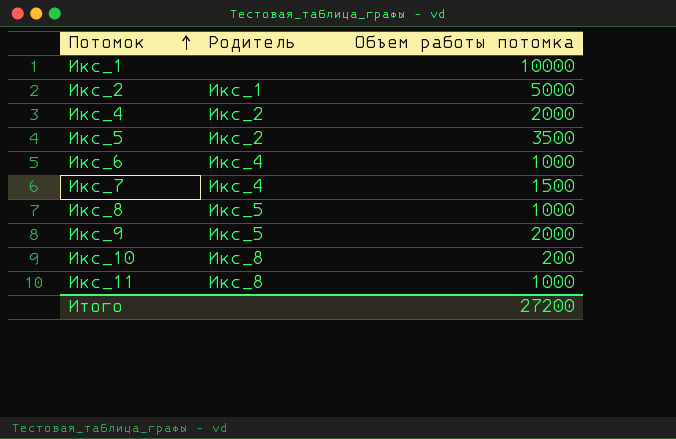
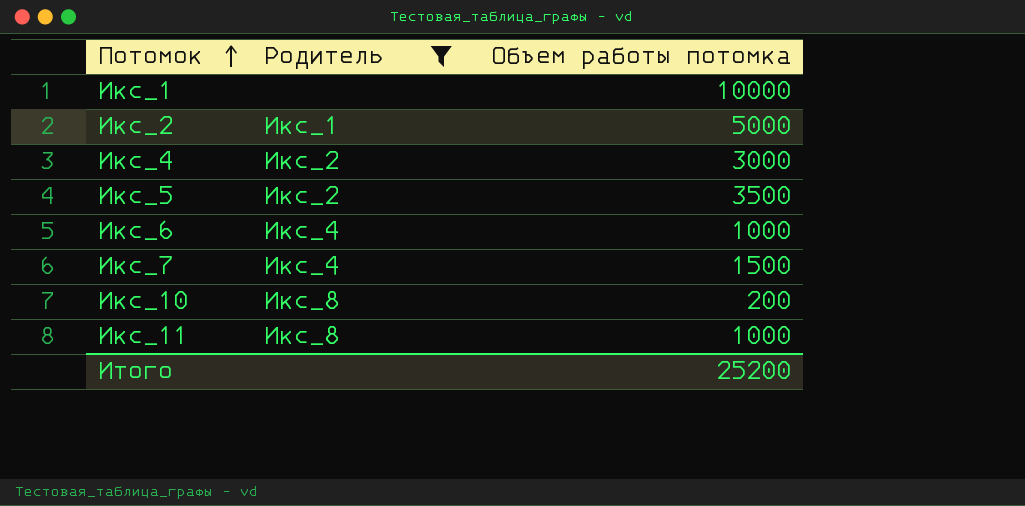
filter: none -> Родитель != Икс_5
Икс_4 | Объем работы потомка: 2000 -> 3000
Итого | Объем работы потомка: 27200 -> 25200

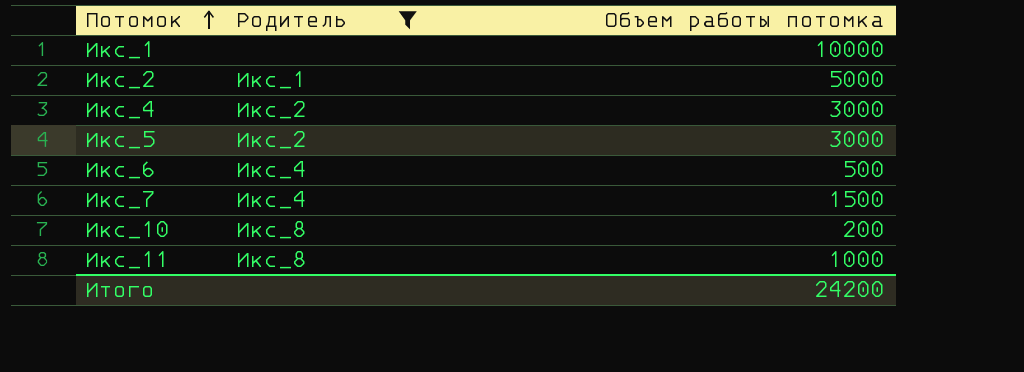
Икс_5 | Объем работы потомка: 3500 -> 3000
Икс_6 | Объем работы потомка: 1000 -> 500
Итого | Объем работы потомка: 25200 -> 24200

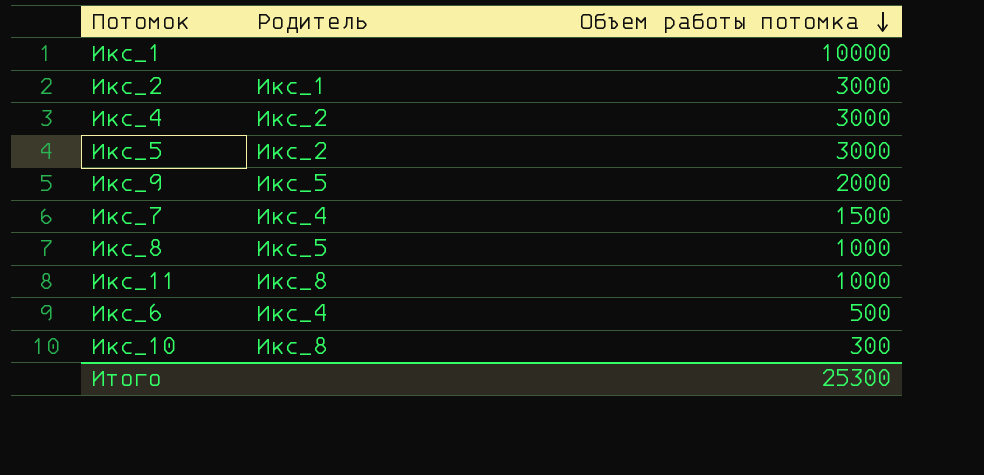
filter: Родитель != Икс_5 -> none
row order: Потомок ascending -> Объем работы потомка descending
Икс_2 | Объем работы потомка: 5000 -> 3000
Икс_10 | Объем работы потомка: 200 -> 300
Итого | Объем работы потомка: 24200 -> 25300

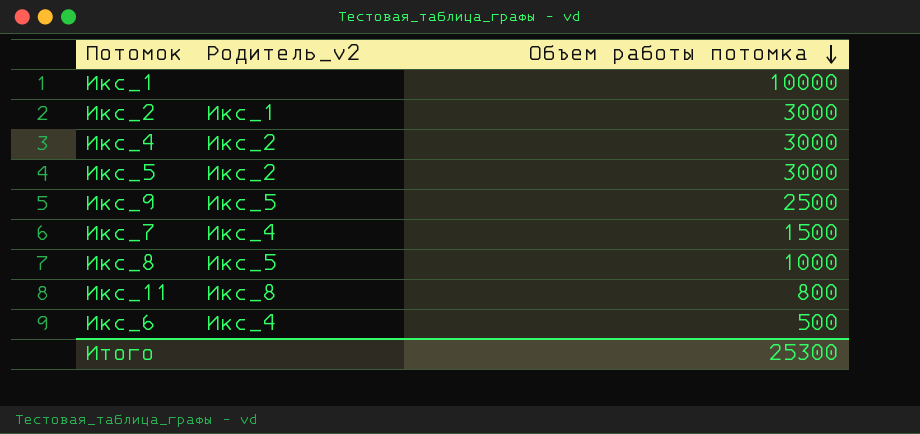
column name: Родитель -> Родитель_v2
row Икс_10: Икс_8 | 300 -> none
Икс_9 | Объем работы потомка: 2000 -> 2500
Икс_11 | Объем работы потомка: 1000 -> 800

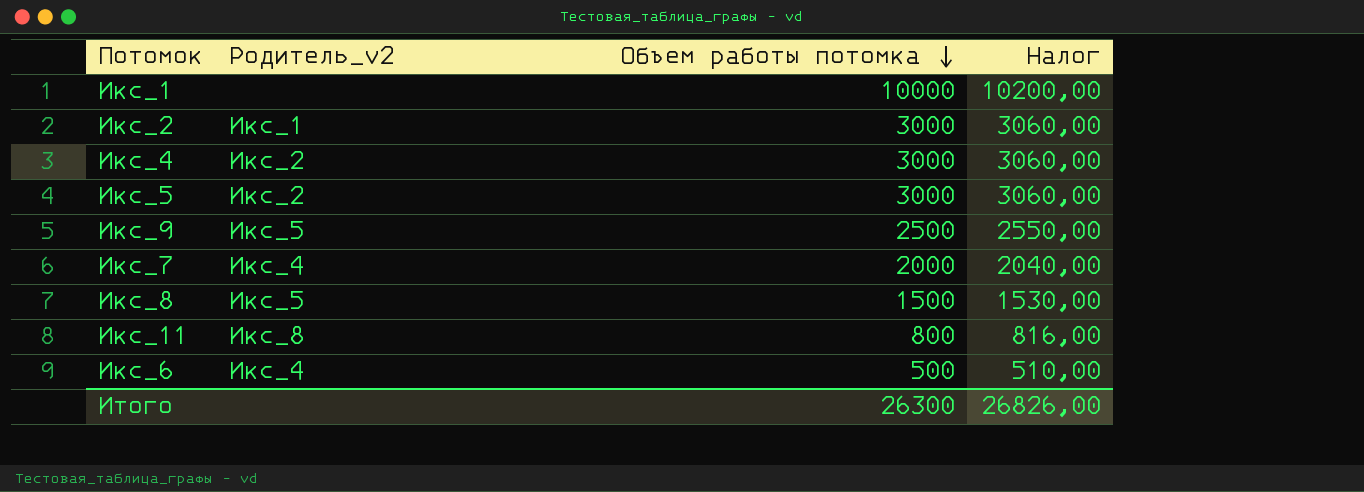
column Налог | formula: none -> [Объем работы потомка] * 1,02
Икс_7 | Объем работы потомка: 1500 -> 2000
Икс_8 | Объем работы потомка: 1000 -> 1500
Итого | Объем работы потомка: 25300 -> 26300

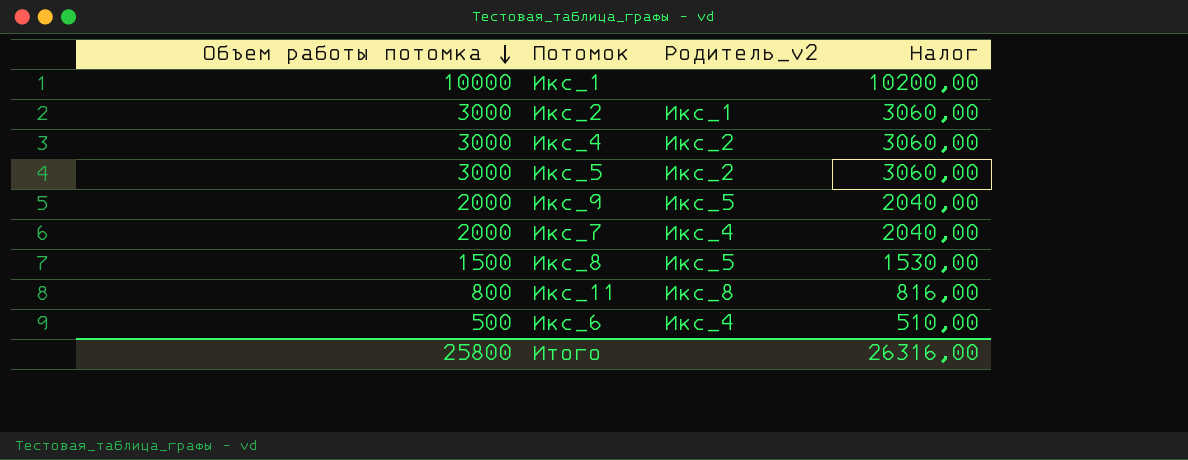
column Объем работы потомка | position: 3 -> 1
Икс_9 | Объем работы потомка: 2500 -> 2000
Икс_9 | Налог: 2550,00 -> 2040,00
Итого | Объем работы потомка: 26300 -> 25800
Итого | Налог: 26826,00 -> 26316,00

